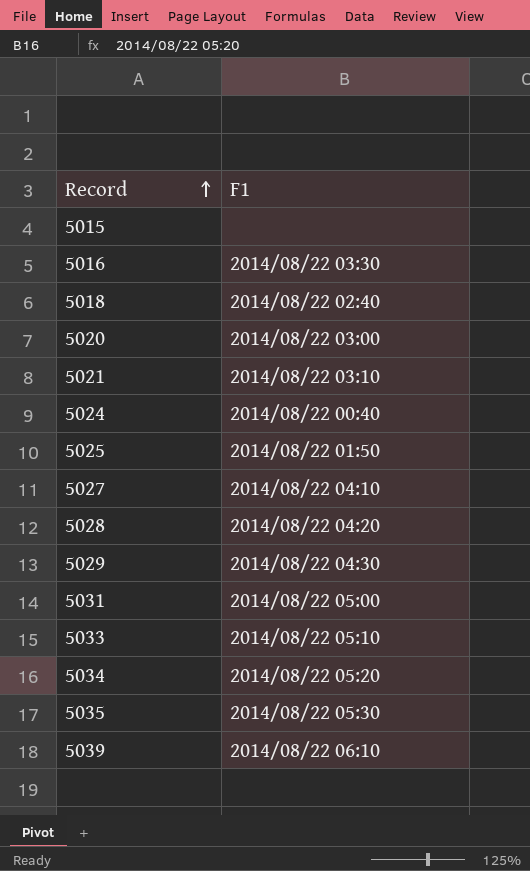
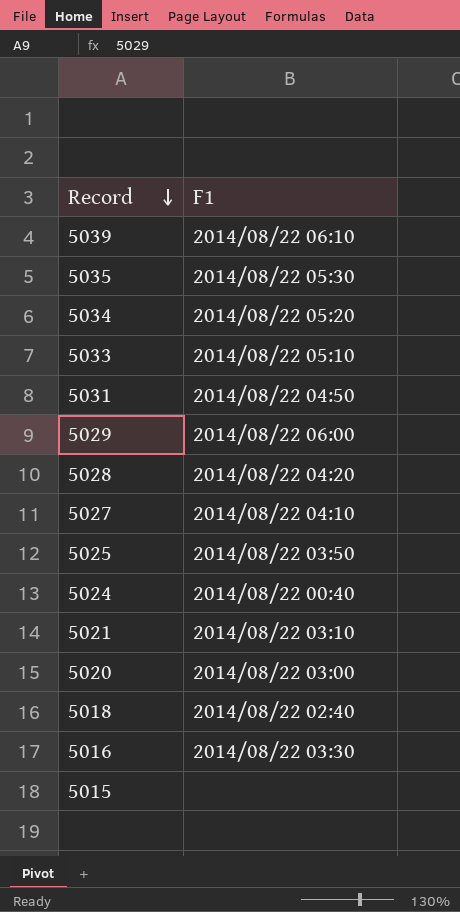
row order: Record ascending -> Record descending
5031 | F1: 2014/08/22 05:00 -> 2014/08/22 04:50
5029 | F1: 2014/08/22 04:30 -> 2014/08/22 06:00
5025 | F1: 2014/08/22 01:50 -> 2014/08/22 03:50

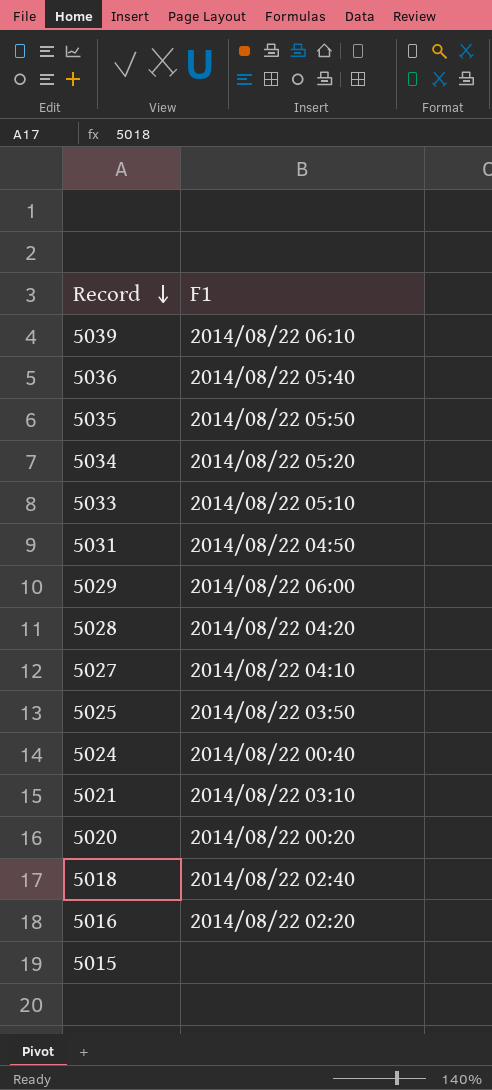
row 5036: none -> 2014/08/22 05:40
5035 | F1: 2014/08/22 05:30 -> 2014/08/22 05:50
5020 | F1: 2014/08/22 03:00 -> 2014/08/22 00:20
5016 | F1: 2014/08/22 03:30 -> 2014/08/22 02:20

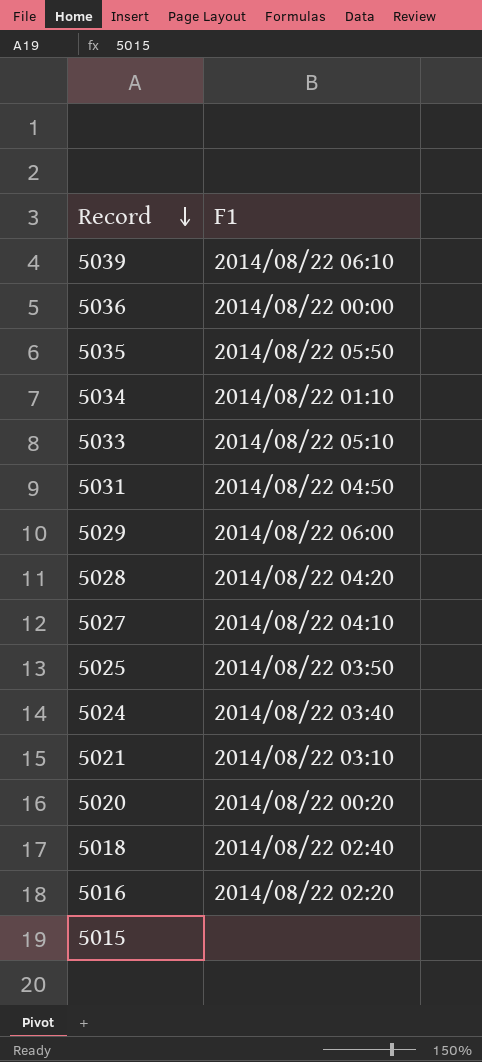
5036 | F1: 2014/08/22 05:40 -> 2014/08/22 00:00
5034 | F1: 2014/08/22 05:20 -> 2014/08/22 01:10
5024 | F1: 2014/08/22 00:40 -> 2014/08/22 03:40

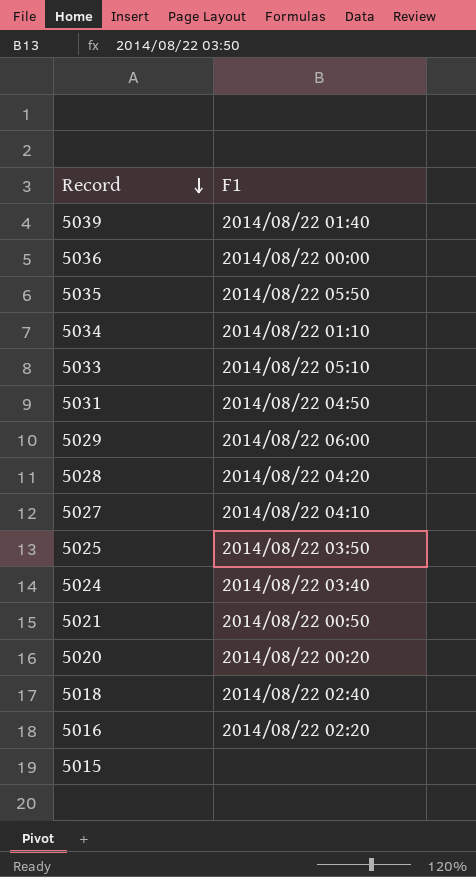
5039 | F1: 2014/08/22 06:10 -> 2014/08/22 01:40
5021 | F1: 2014/08/22 03:10 -> 2014/08/22 00:50

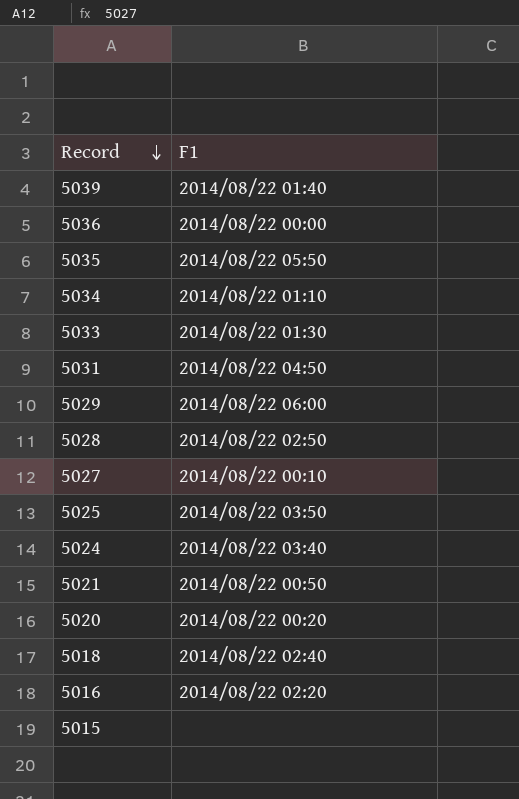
5033 | F1: 2014/08/22 05:10 -> 2014/08/22 01:30
5028 | F1: 2014/08/22 04:20 -> 2014/08/22 02:50
5027 | F1: 2014/08/22 04:10 -> 2014/08/22 00:10

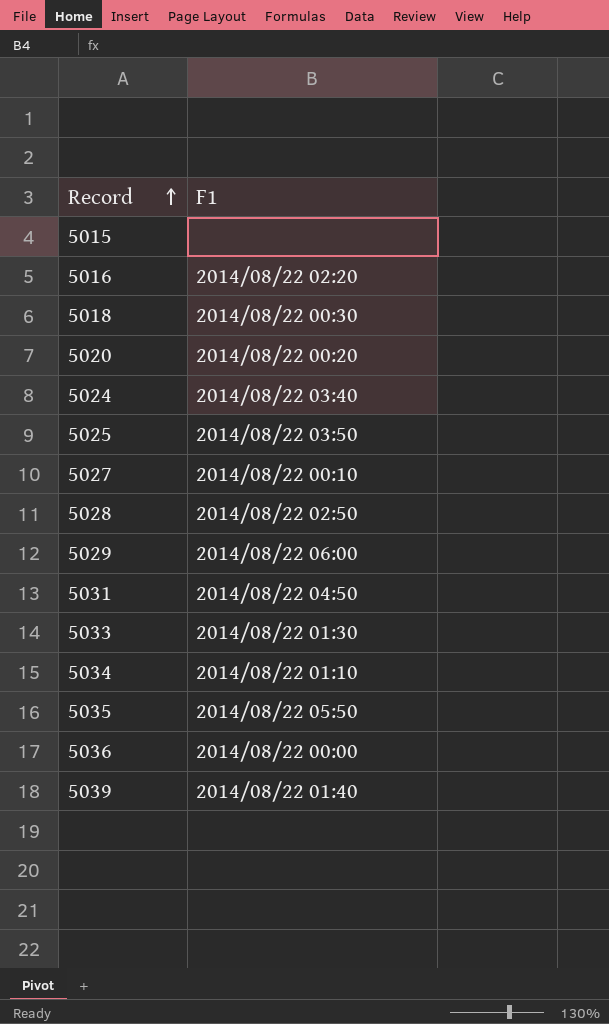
row order: Record descending -> Record ascending
row 5021: 2014/08/22 00:50 -> none
5018 | F1: 2014/08/22 02:40 -> 2014/08/22 00:30

